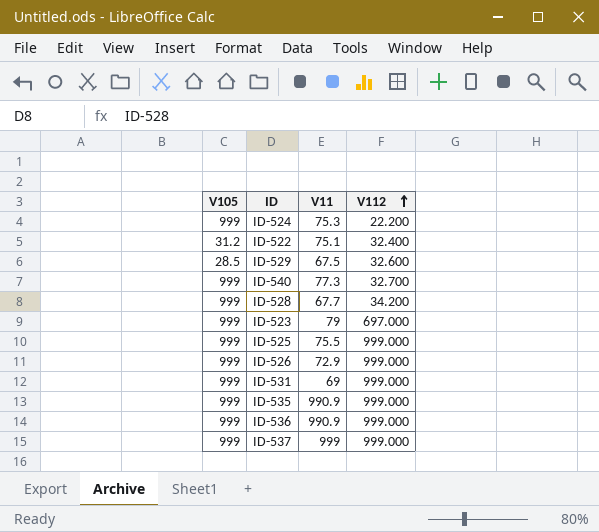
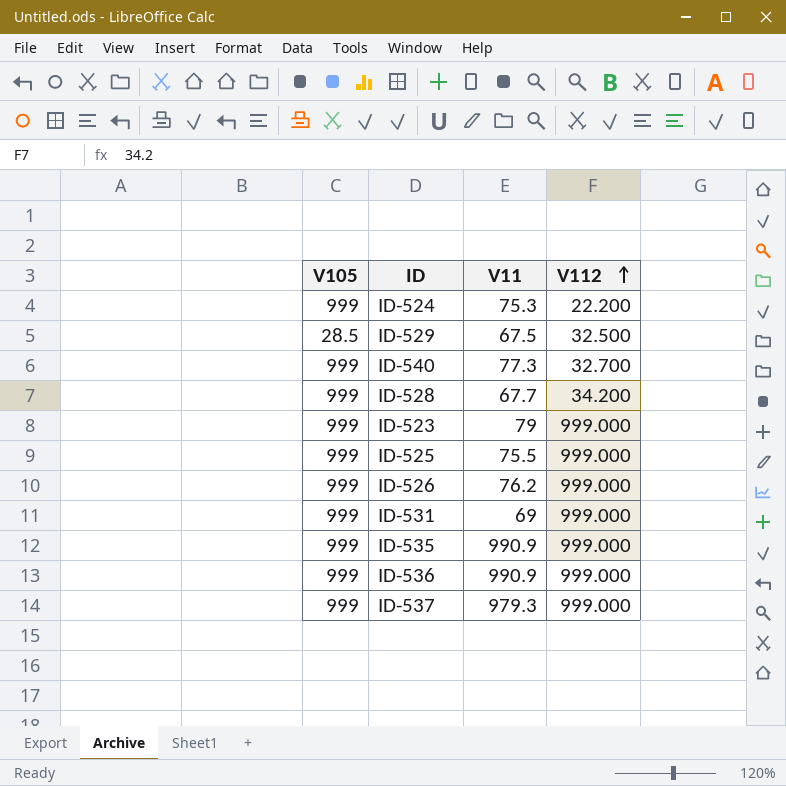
row ID-522: 31.2 | 75.1 | 32.400 -> none
ID-529 | V112: 32.600 -> 32.500
ID-523 | V112: 697.000 -> 999.000
ID-526 | V11: 72.9 -> 76.2
ID-537 | V11: 999 -> 979.3

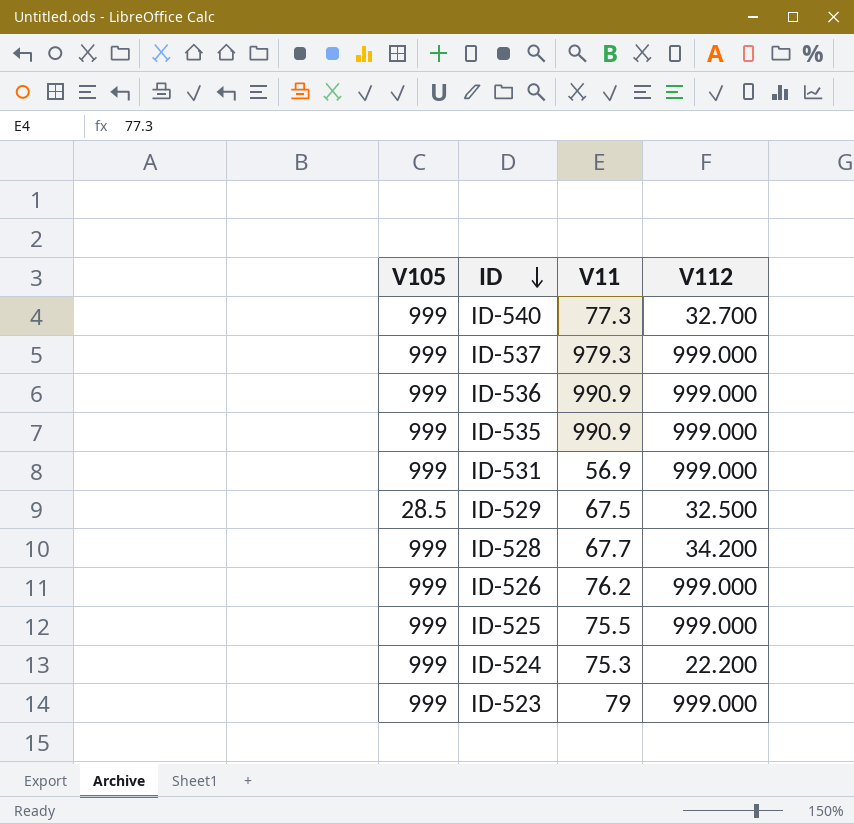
row order: V112 ascending -> ID descending
ID-531 | V11: 69 -> 56.9

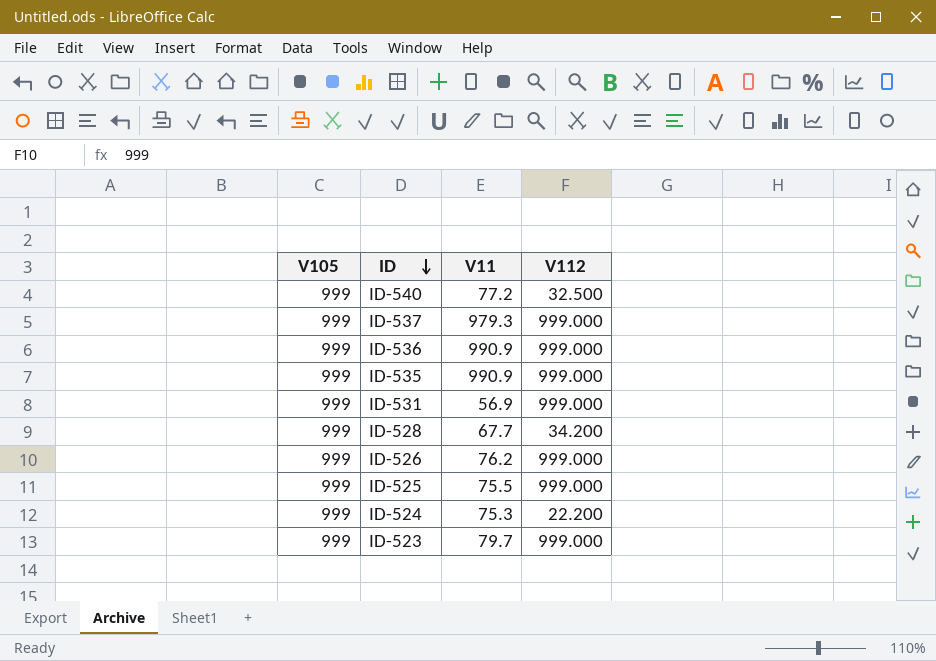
row ID-529: 28.5 | 67.5 | 32.500 -> none
ID-540 | V11: 77.3 -> 77.2
ID-540 | V112: 32.700 -> 32.500
ID-523 | V11: 79 -> 79.7

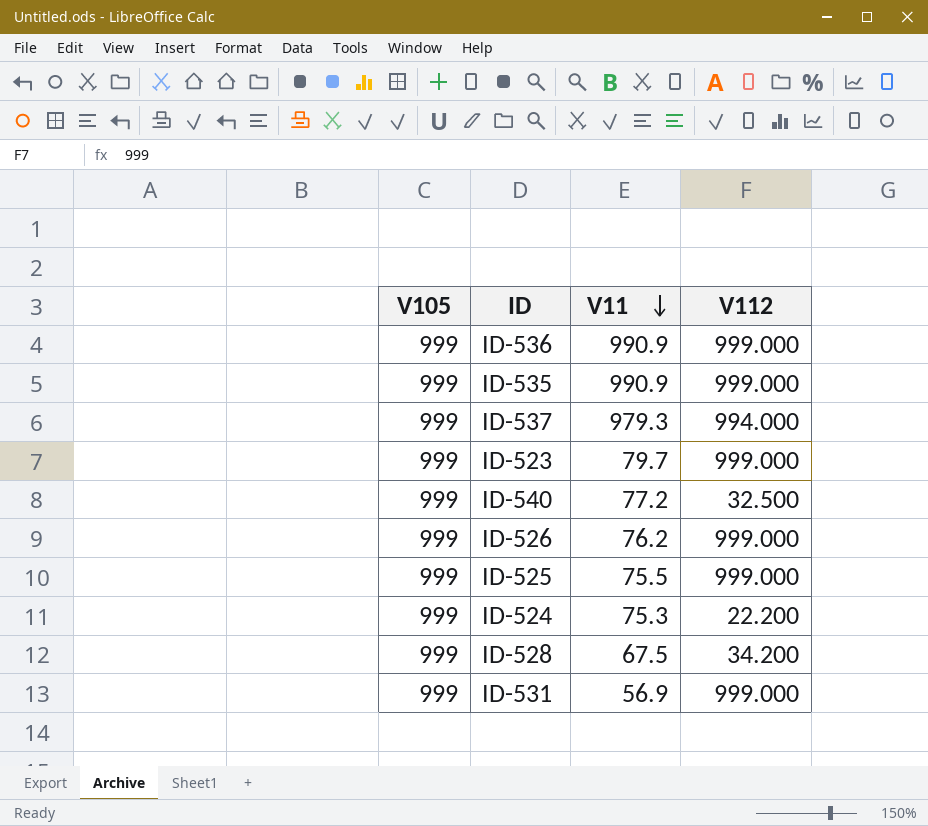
row order: ID descending -> V11 descending
ID-537 | V112: 999.000 -> 994.000
ID-528 | V11: 67.7 -> 67.5

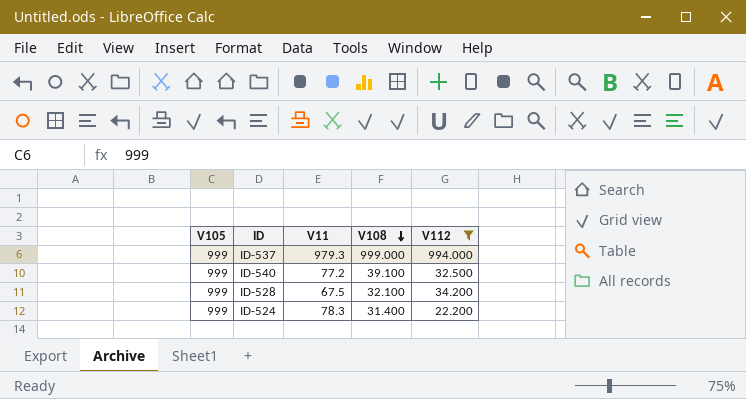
filter: none -> V112 != 999.000
row order: V11 descending -> V108 descending
column V108 | position: none -> 4
ID-524 | V11: 75.3 -> 78.3

